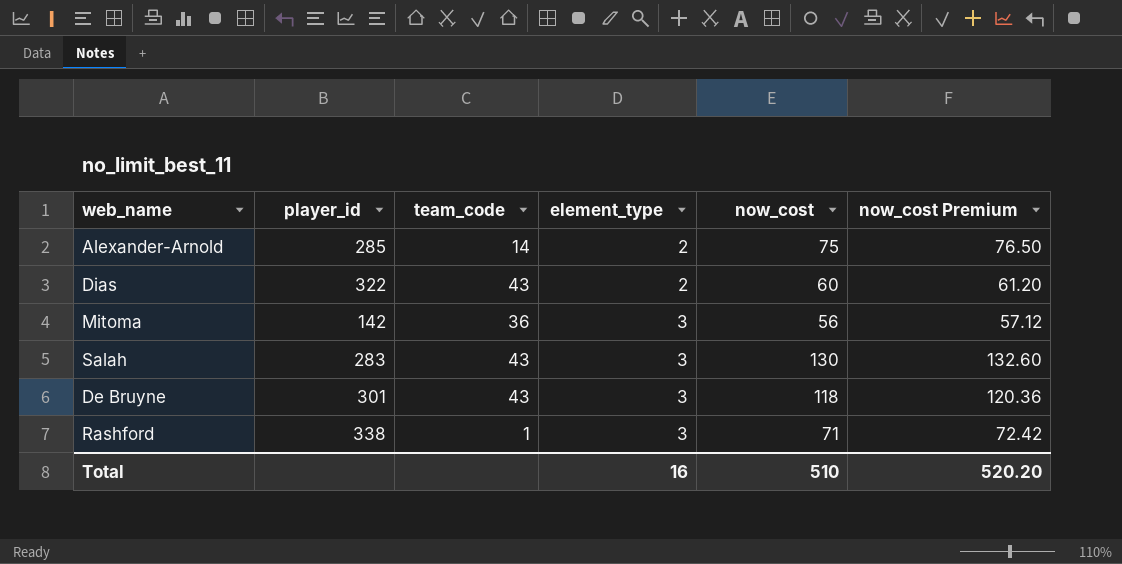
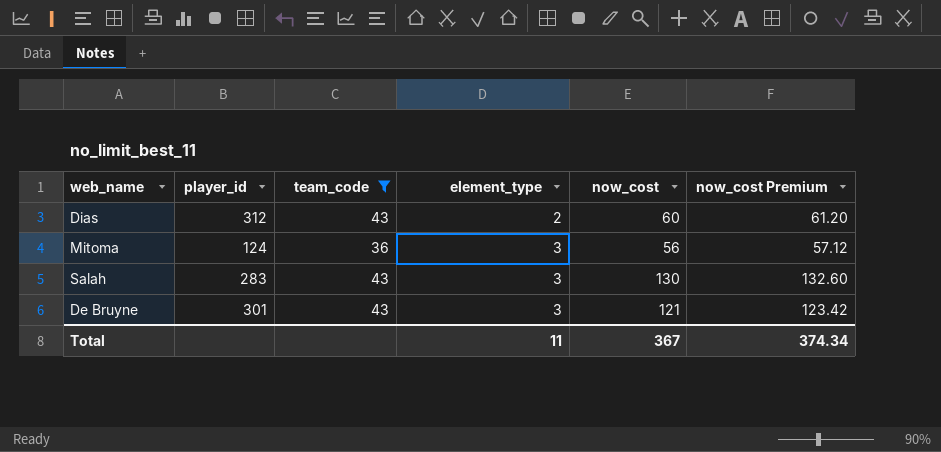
filter: none -> team_code >= 36
Dias | player_id: 322 -> 312
Mitoma | player_id: 142 -> 124
De Bruyne | now_cost: 118 -> 121
De Bruyne | now_cost Premium: 120.36 -> 123.42
Total | element_type: 16 -> 11
Total | now_cost: 510 -> 367
Total | now_cost Premium: 520.20 -> 374.34

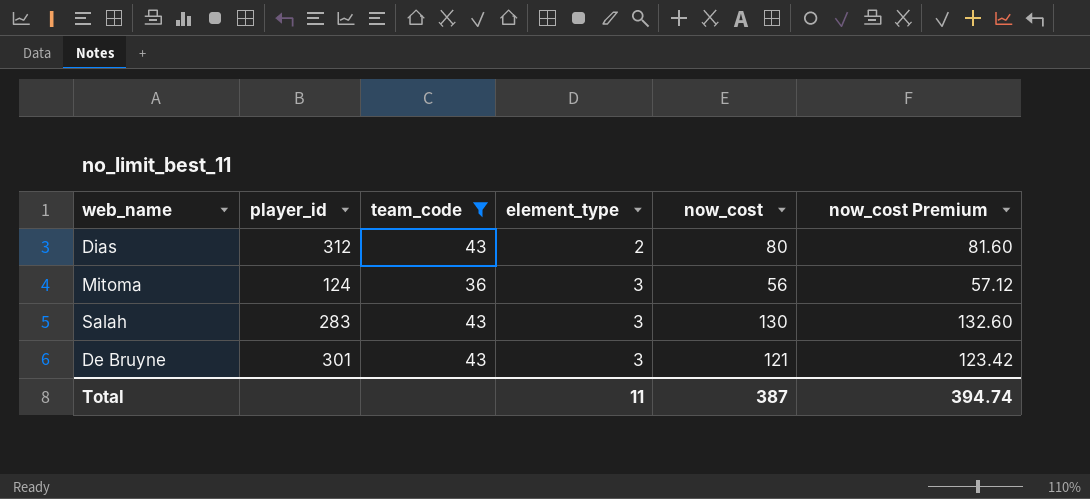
Dias | now_cost: 60 -> 80
Dias | now_cost Premium: 61.20 -> 81.60
Total | now_cost: 367 -> 387
Total | now_cost Premium: 374.34 -> 394.74

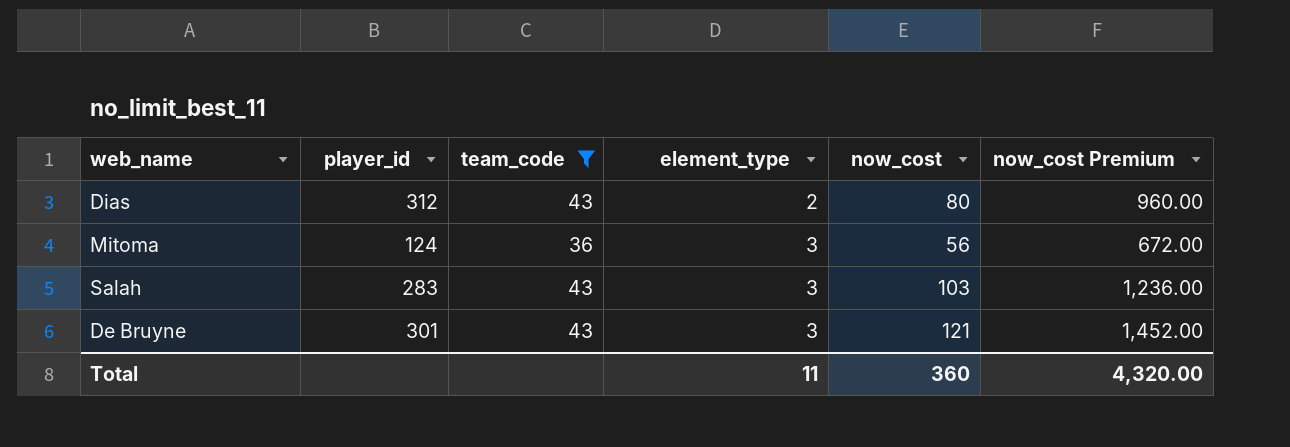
column now_cost Premium | formula: [now_cost] * 1.02 -> [now_cost] * 12
Salah | now_cost: 130 -> 103
Total | now_cost: 387 -> 360
Total | now_cost Premium: 394.74 -> 4,320.00

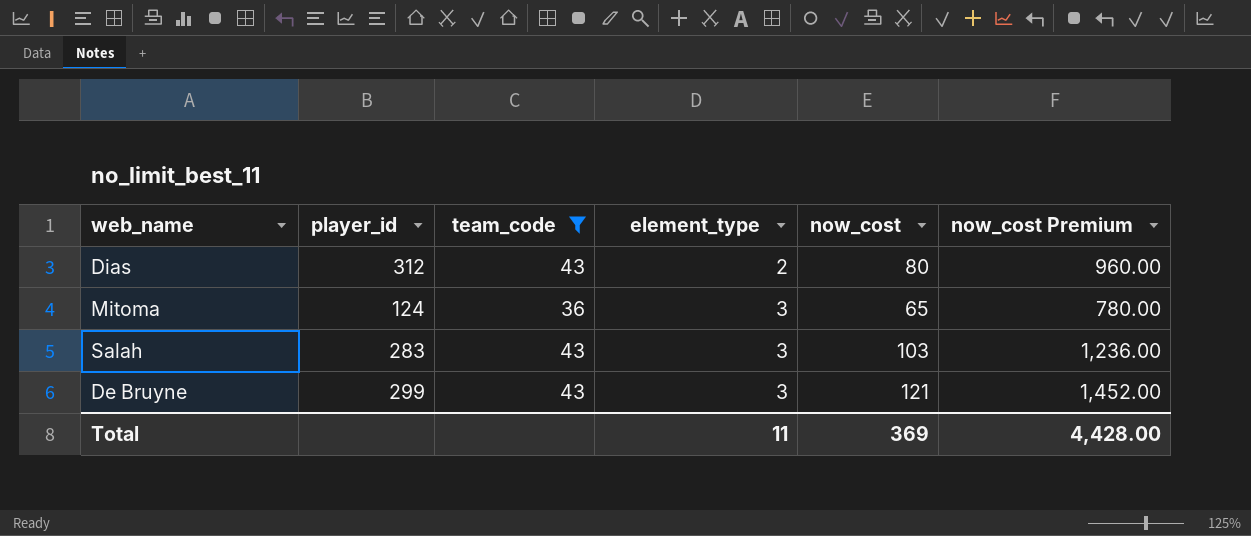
Mitoma | now_cost: 56 -> 65
Mitoma | now_cost Premium: 672.00 -> 780.00
De Bruyne | player_id: 301 -> 299
Total | now_cost: 360 -> 369
Total | now_cost Premium: 4,320.00 -> 4,428.00

